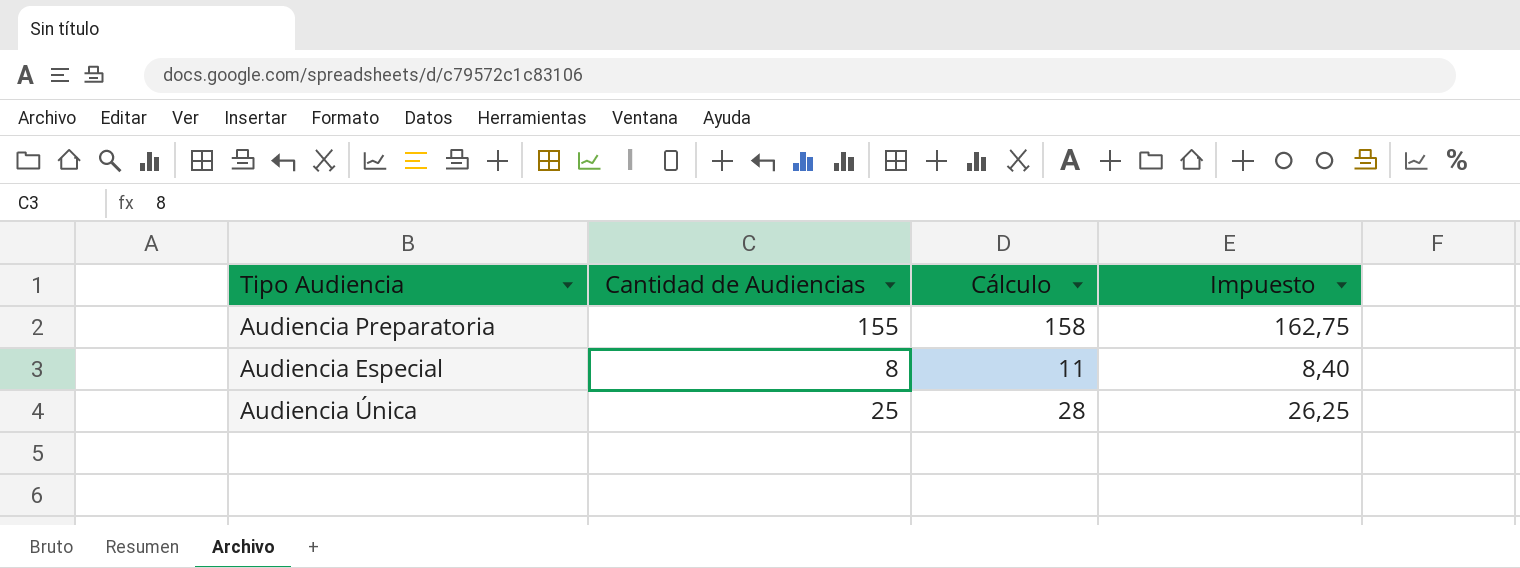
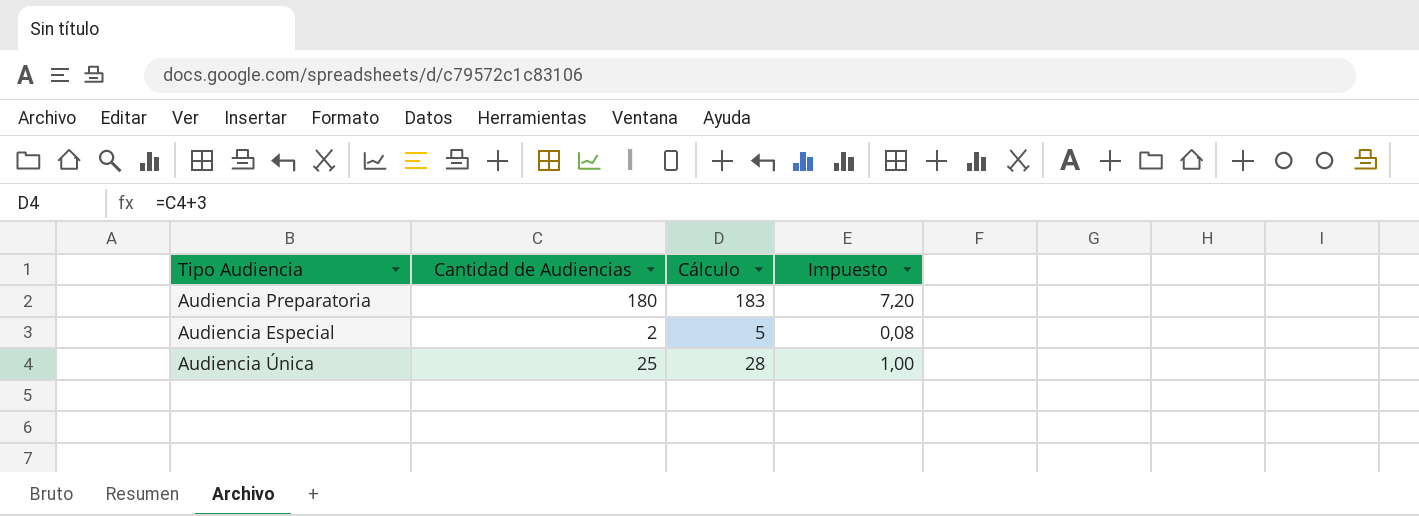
column Impuesto | formula: [Cantidad de Audiencias] * 1,05 -> [Cantidad de Audiencias] * 0,04
Audiencia Preparatoria | Cantidad de Audiencias: 155 -> 180
Audiencia Preparatoria | Cálculo: 158 -> 183
Audiencia Especial | Cantidad de Audiencias: 8 -> 2
Audiencia Especial | Cálculo: 11 -> 5

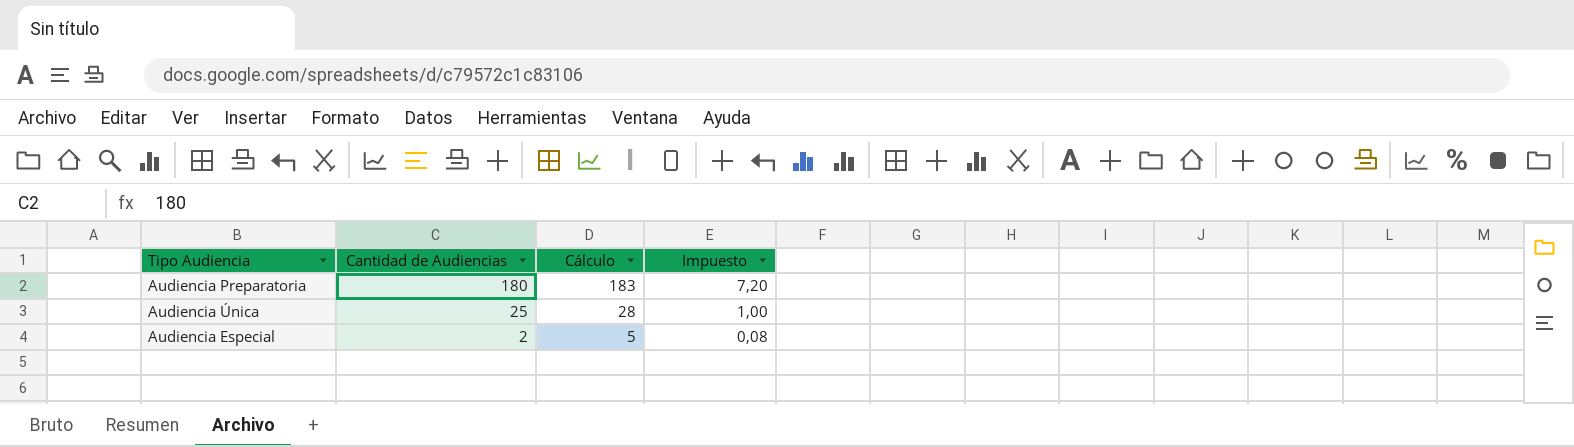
row order: none -> Cantidad de Audiencias descending

